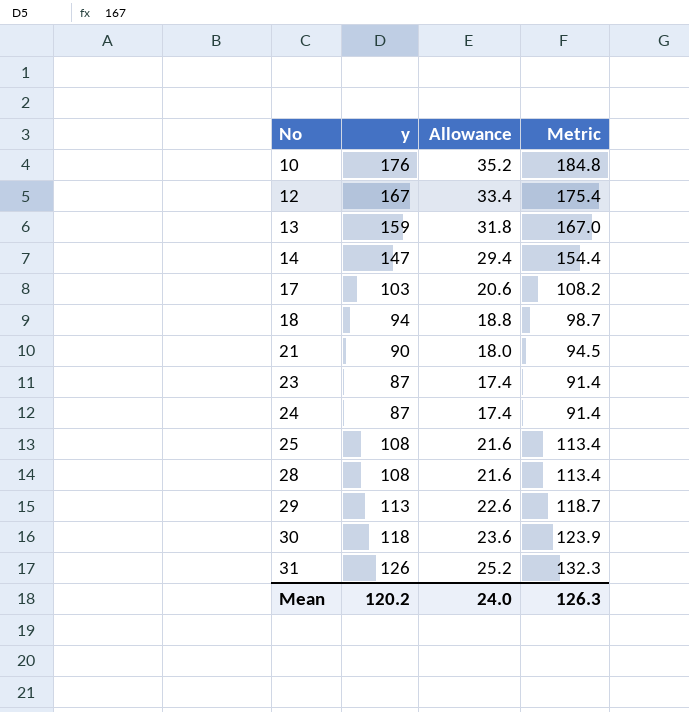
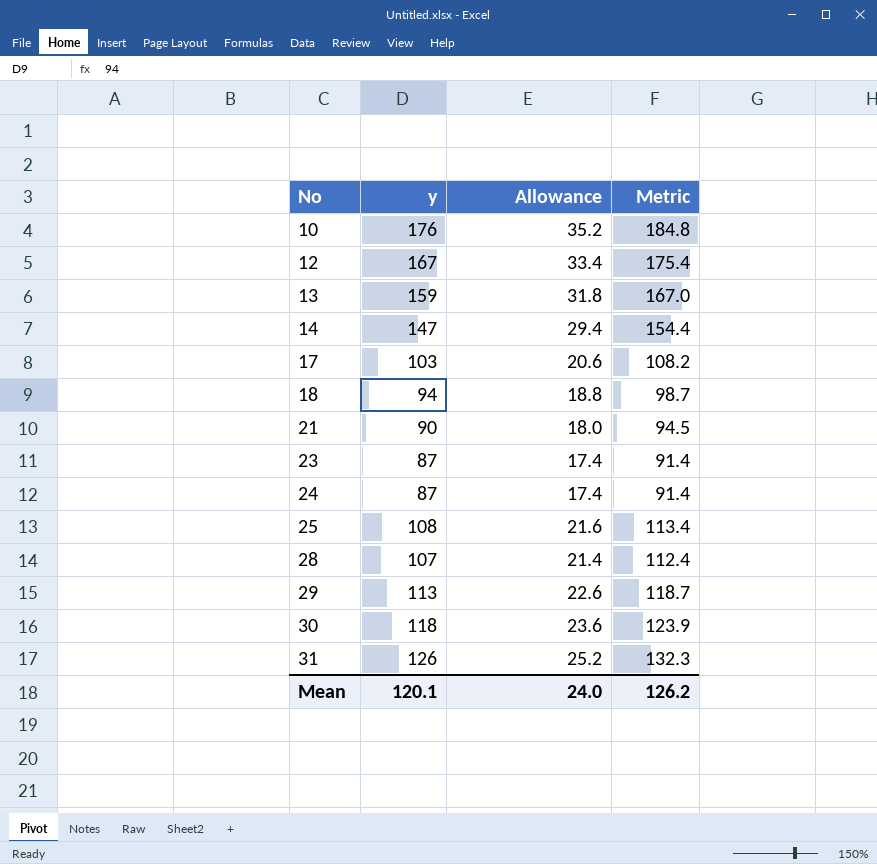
28 | y: 108 -> 107
28 | Allowance: 21.6 -> 21.4
28 | Metric: 113.4 -> 112.4
Mean | y: 120.2 -> 120.1
Mean | Metric: 126.3 -> 126.2

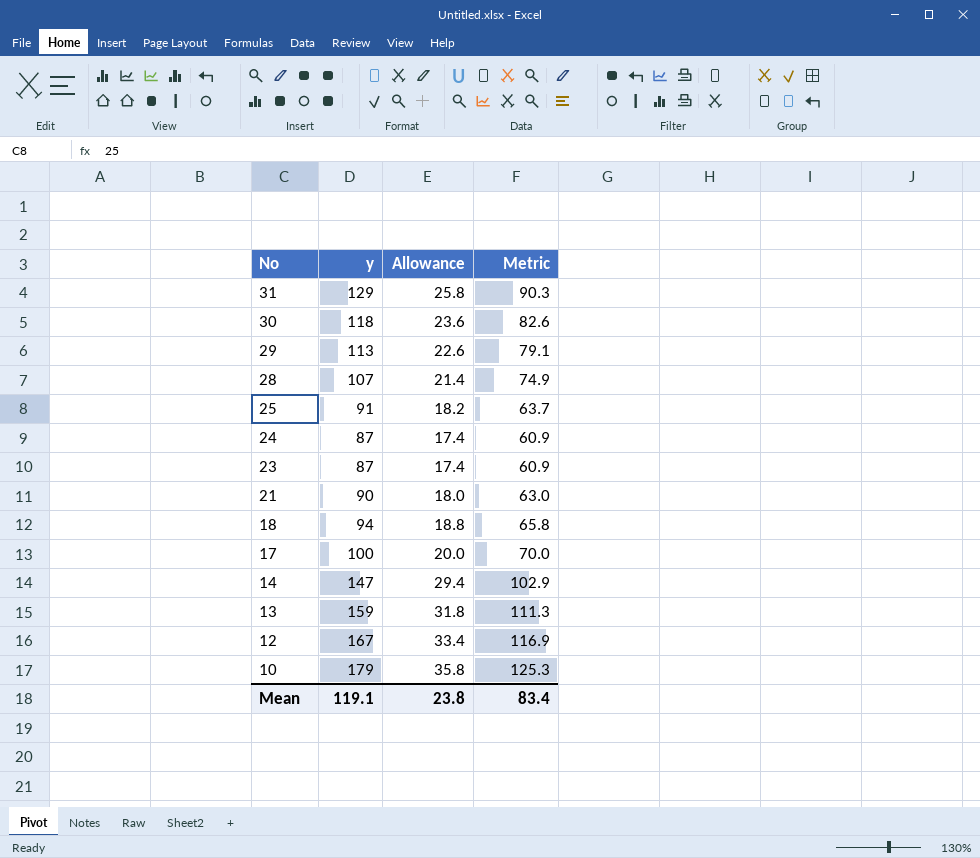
row order: No ascending -> No descending
column Metric | formula: [y] * 1.05 -> [y] * 0.7
31 | y: 126 -> 129
31 | Allowance: 25.2 -> 25.8
25 | y: 108 -> 91
25 | Allowance: 21.6 -> 18.2
17 | y: 103 -> 100
17 | Allowance: 20.6 -> 20.0
10 | y: 176 -> 179
10 | Allowance: 35.2 -> 35.8
Mean | y: 120.1 -> 119.1
Mean | Allowance: 24.0 -> 23.8
Mean | Metric: 126.2 -> 83.4

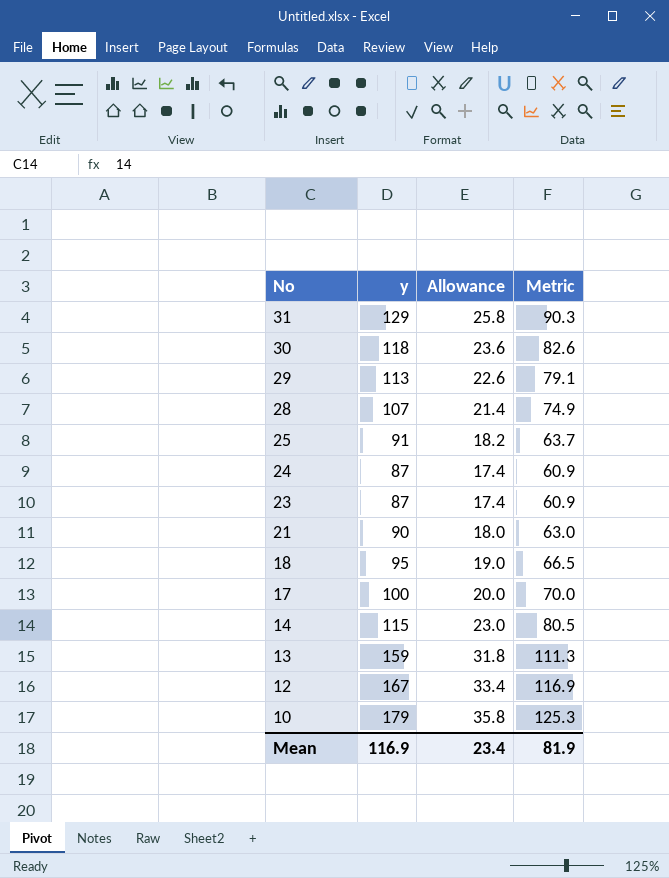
18 | y: 94 -> 95
18 | Allowance: 18.8 -> 19.0
18 | Metric: 65.8 -> 66.5
14 | y: 147 -> 115
14 | Allowance: 29.4 -> 23.0
14 | Metric: 102.9 -> 80.5
Mean | y: 119.1 -> 116.9
Mean | Allowance: 23.8 -> 23.4
Mean | Metric: 83.4 -> 81.9

